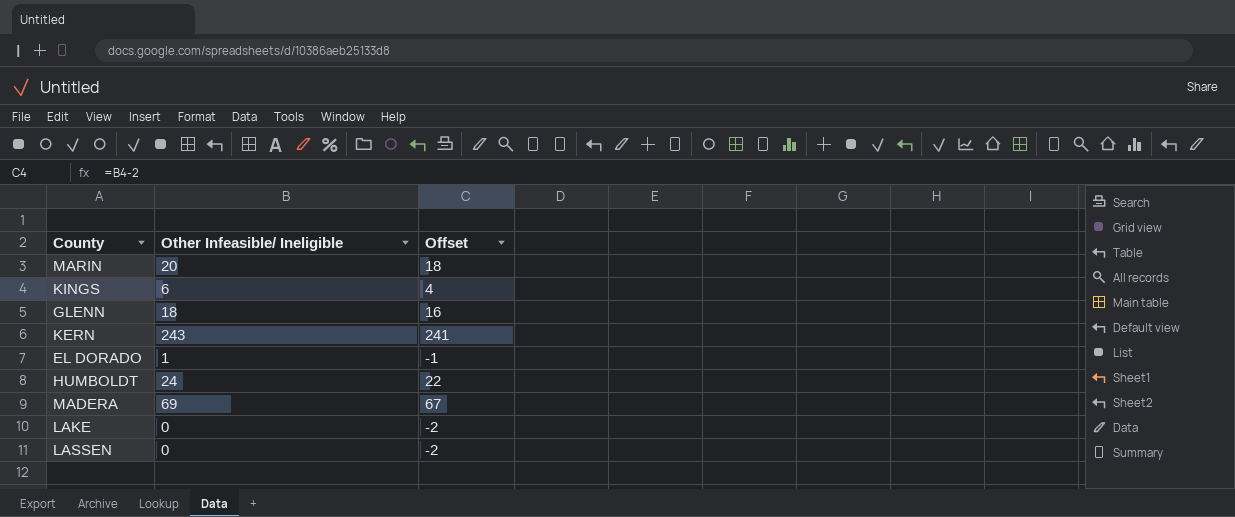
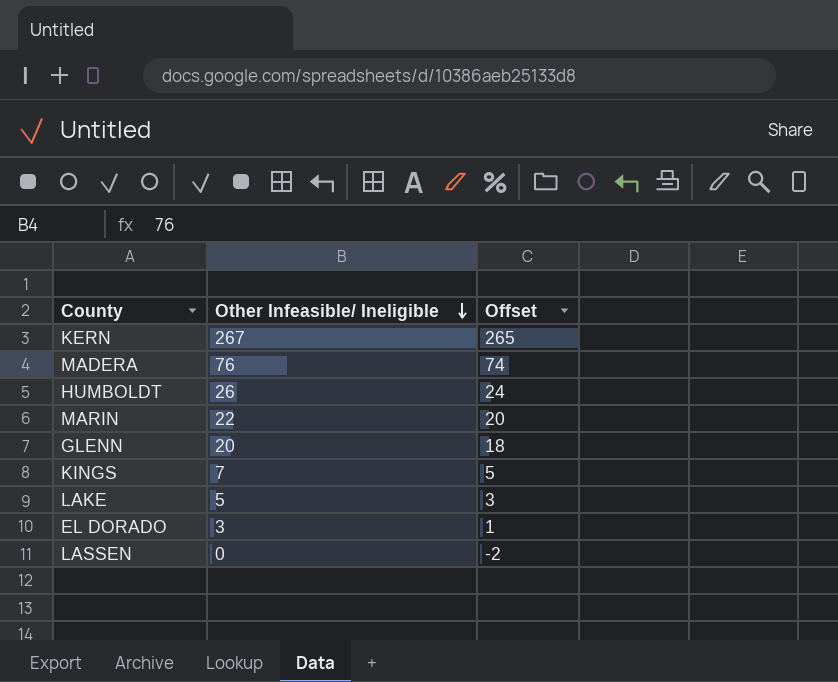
row order: none -> Other Infeasible/ Ineligible descending
KERN | Other Infeasible/ Ineligible: 243 -> 267
KERN | Offset: 241 -> 265
MADERA | Other Infeasible/ Ineligible: 69 -> 76
MADERA | Offset: 67 -> 74
HUMBOLDT | Other Infeasible/ Ineligible: 24 -> 26
HUMBOLDT | Offset: 22 -> 24
MARIN | Other Infeasible/ Ineligible: 20 -> 22
MARIN | Offset: 18 -> 20
GLENN | Other Infeasible/ Ineligible: 18 -> 20
GLENN | Offset: 16 -> 18
KINGS | Other Infeasible/ Ineligible: 6 -> 7
KINGS | Offset: 4 -> 5
LAKE | Other Infeasible/ Ineligible: 0 -> 5
LAKE | Offset: -2 -> 3
EL DORADO | Other Infeasible/ Ineligible: 1 -> 3
EL DORADO | Offset: -1 -> 1

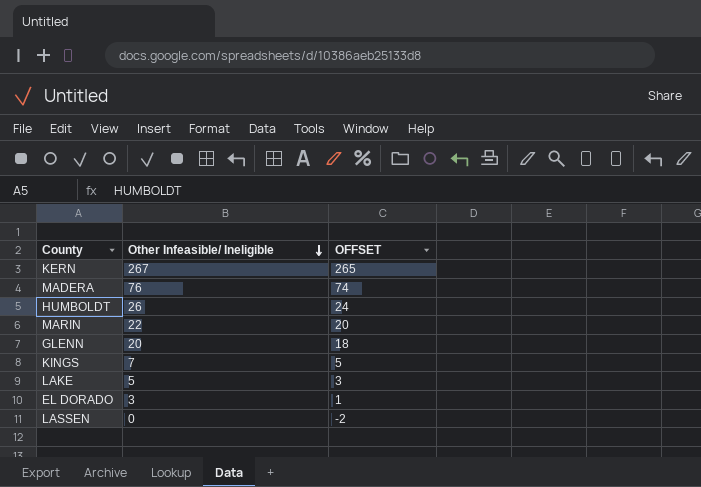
column name: Offset -> OFFSET

